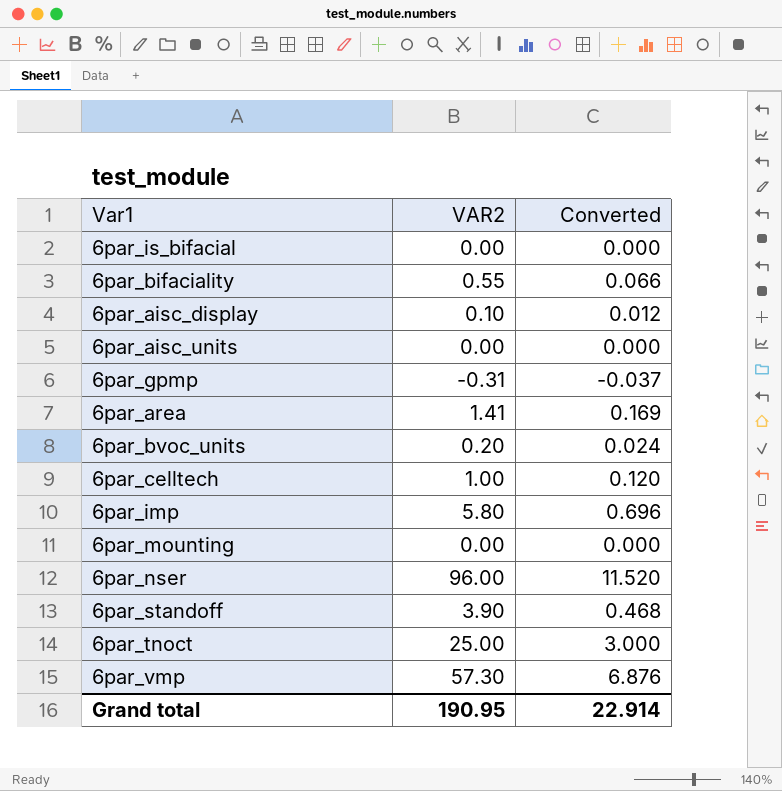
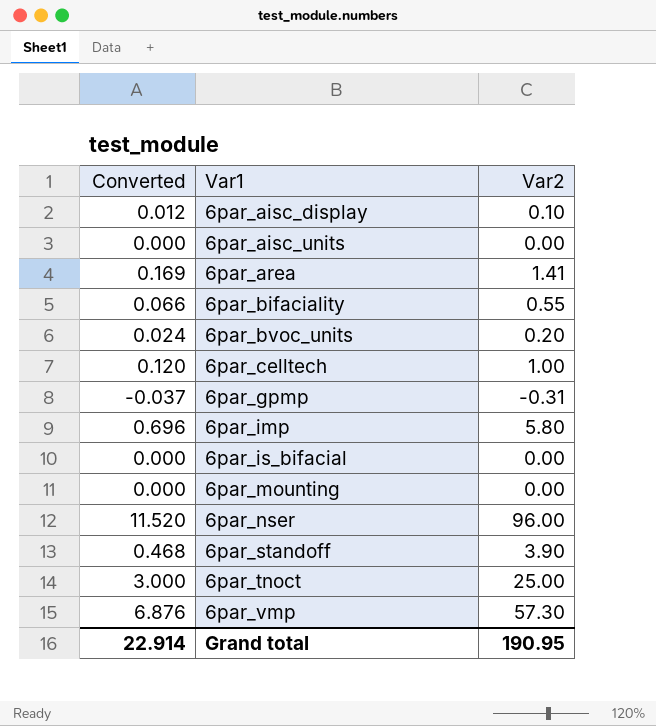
row order: none -> Var1 ascending
column Converted | position: 3 -> 1
column name: VAR2 -> Var2

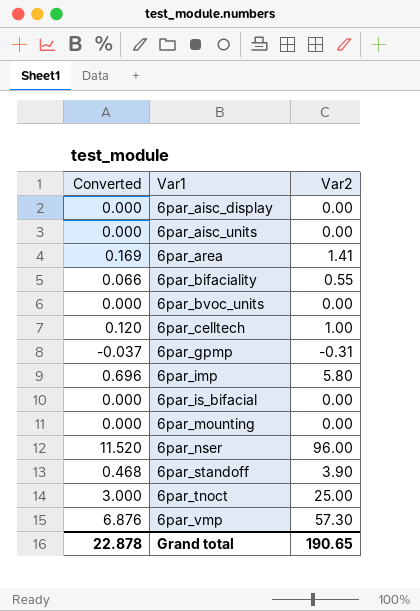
6par_aisc_display | Converted: 0.012 -> 0.000
6par_aisc_display | Var2: 0.10 -> 0.00
6par_bvoc_units | Converted: 0.024 -> 0.000
6par_bvoc_units | Var2: 0.20 -> 0.00
Grand total | Converted: 22.914 -> 22.878
Grand total | Var2: 190.95 -> 190.65

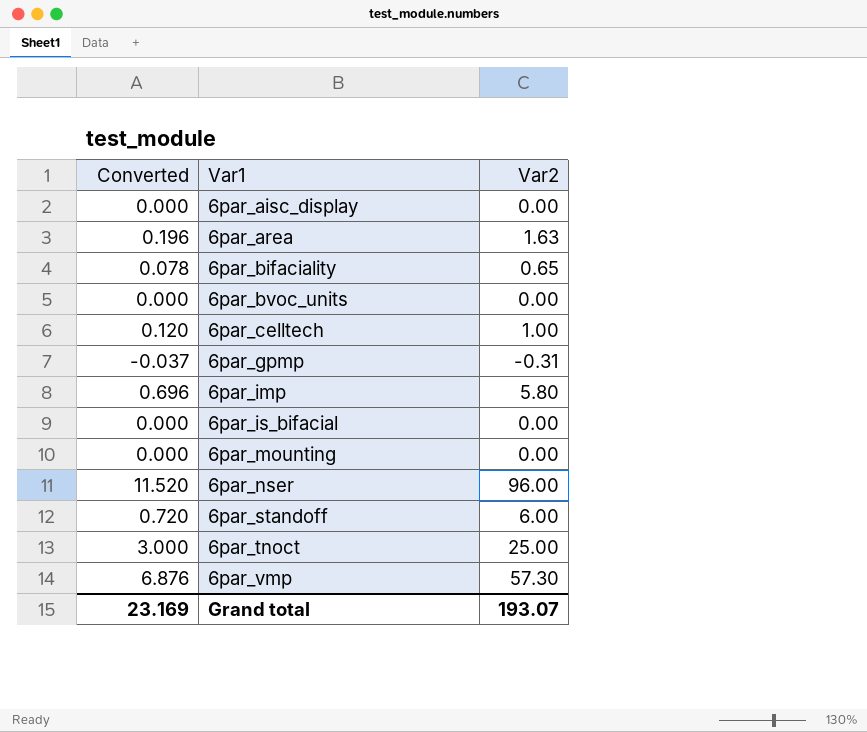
row 6par_aisc_units: 0.000 | 0.00 -> none
6par_area | Converted: 0.169 -> 0.196
6par_area | Var2: 1.41 -> 1.63
6par_bifaciality | Converted: 0.066 -> 0.078
6par_bifaciality | Var2: 0.55 -> 0.65
6par_standoff | Converted: 0.468 -> 0.720
6par_standoff | Var2: 3.90 -> 6.00
Grand total | Converted: 22.878 -> 23.169
Grand total | Var2: 190.65 -> 193.07

